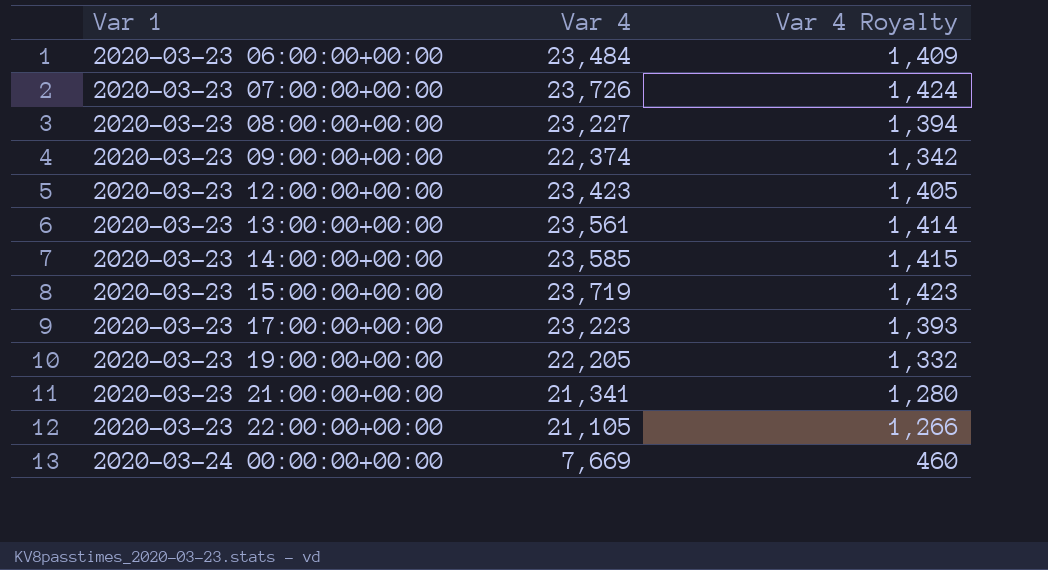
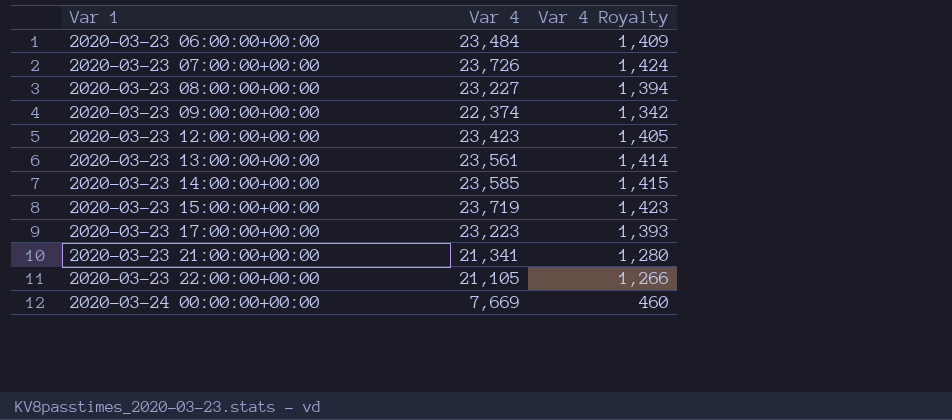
row 2020-03-23 19:00:00+00:00: 22,205 | 1,332 -> none

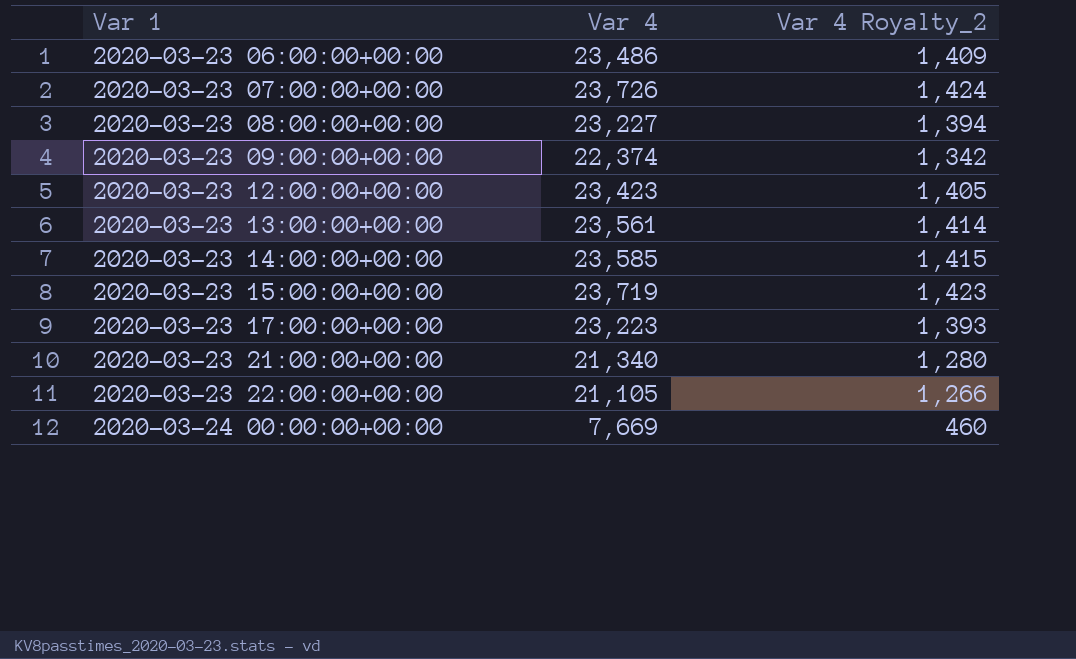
column name: Var 4 Royalty -> Var 4 Royalty_2
2020-03-23 06:00:00+00:00 | Var 4: 23,484 -> 23,486
2020-03-23 21:00:00+00:00 | Var 4: 21,341 -> 21,340

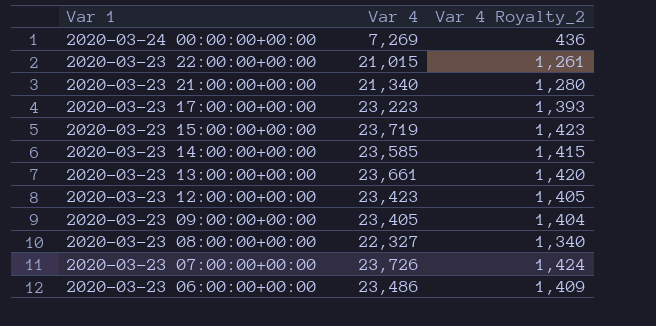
row order: Var 1 ascending -> Var 1 descending
2020-03-24 00:00:00+00:00 | Var 4: 7,669 -> 7,269
2020-03-24 00:00:00+00:00 | Var 4 Royalty_2: 460 -> 436
2020-03-23 22:00:00+00:00 | Var 4: 21,105 -> 21,015
2020-03-23 22:00:00+00:00 | Var 4 Royalty_2: 1,266 -> 1,261
2020-03-23 13:00:00+00:00 | Var 4: 23,561 -> 23,661
2020-03-23 13:00:00+00:00 | Var 4 Royalty_2: 1,414 -> 1,420
2020-03-23 09:00:00+00:00 | Var 4: 22,374 -> 23,405
2020-03-23 09:00:00+00:00 | Var 4 Royalty_2: 1,342 -> 1,404
2020-03-23 08:00:00+00:00 | Var 4: 23,227 -> 22,327
2020-03-23 08:00:00+00:00 | Var 4 Royalty_2: 1,394 -> 1,340

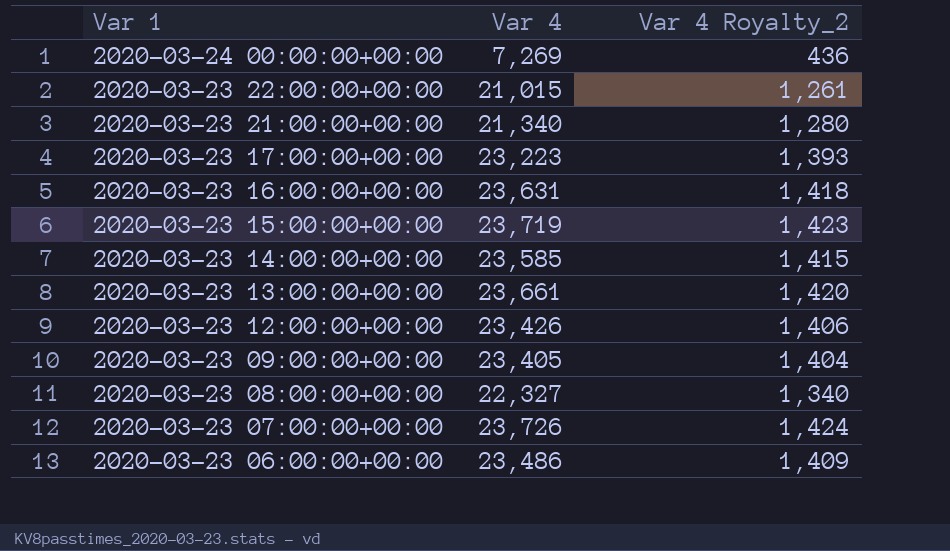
row 2020-03-23 16:00:00+00:00: none -> 23,631 | 1,418
2020-03-23 12:00:00+00:00 | Var 4: 23,423 -> 23,426
2020-03-23 12:00:00+00:00 | Var 4 Royalty_2: 1,405 -> 1,406

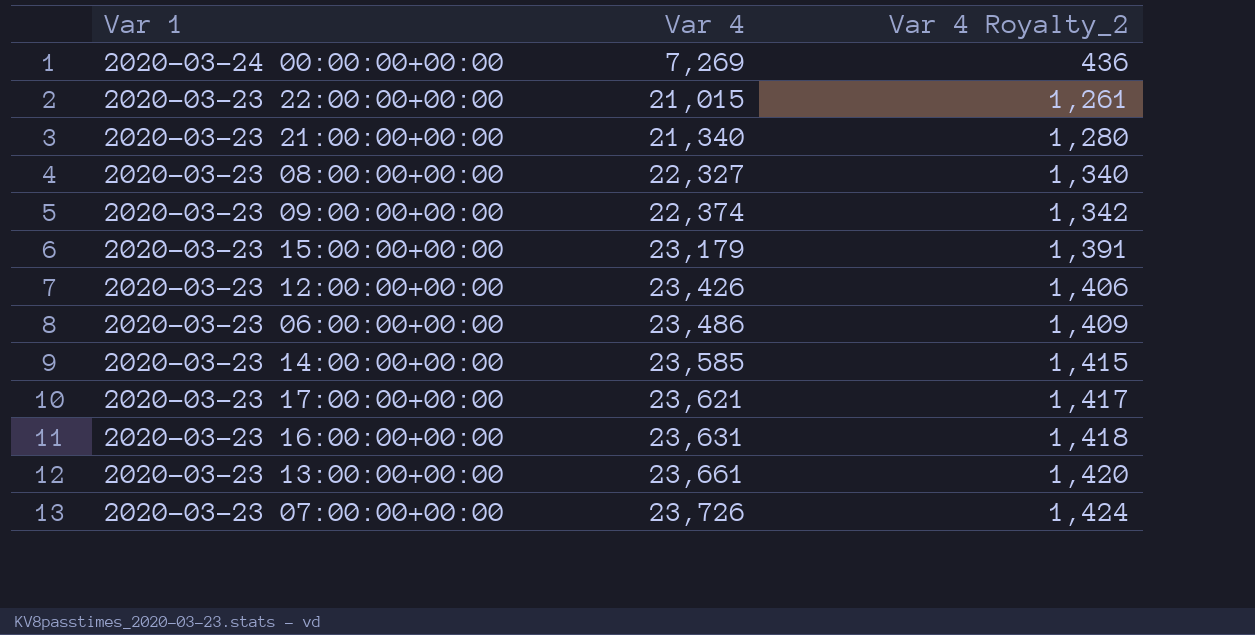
row order: Var 1 descending -> Var 4 ascending
2020-03-23 09:00:00+00:00 | Var 4: 23,405 -> 22,374
2020-03-23 09:00:00+00:00 | Var 4 Royalty_2: 1,404 -> 1,342
2020-03-23 15:00:00+00:00 | Var 4: 23,719 -> 23,179
2020-03-23 15:00:00+00:00 | Var 4 Royalty_2: 1,423 -> 1,391
2020-03-23 17:00:00+00:00 | Var 4: 23,223 -> 23,621
2020-03-23 17:00:00+00:00 | Var 4 Royalty_2: 1,393 -> 1,417

